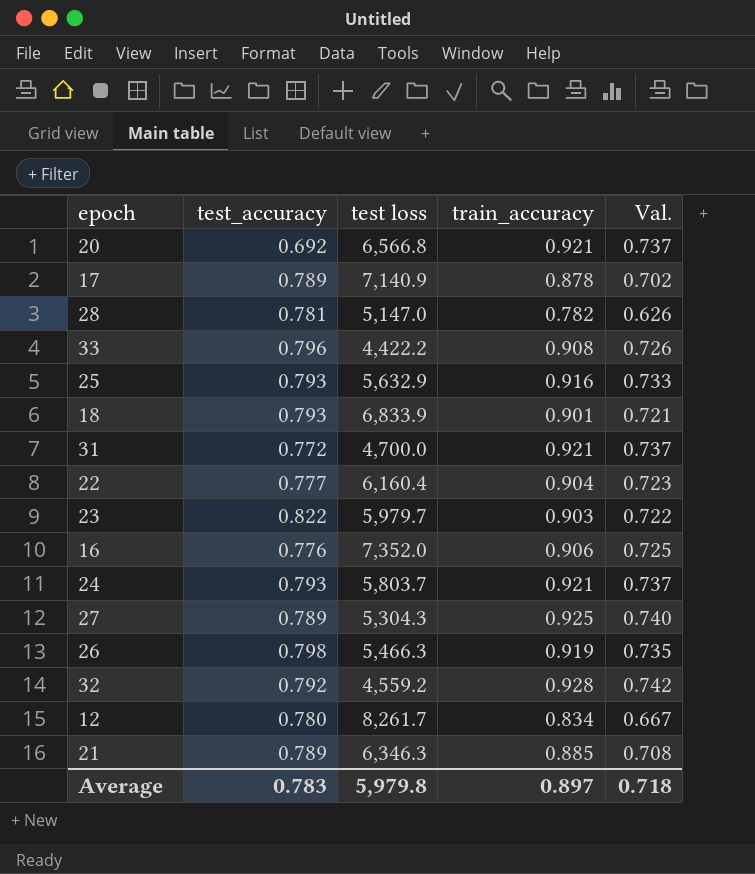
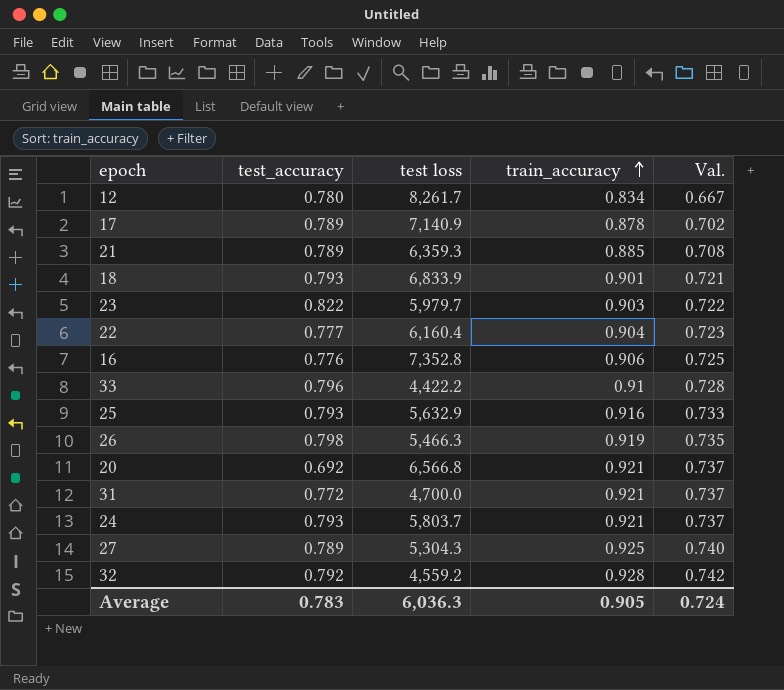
row order: none -> train_accuracy ascending
row 28: 0.781 | 5,147.0 | 0.782 | 0.626 -> none
21 | test loss: 6,346.3 -> 6,359.3
16 | test loss: 7,352.0 -> 7,352.8
33 | train_accuracy: 0.908 -> 0.91
33 | Val.: 0.726 -> 0.728
Average | test loss: 5,979.8 -> 6,036.3
Average | train_accuracy: 0.897 -> 0.905
Average | Val.: 0.718 -> 0.724

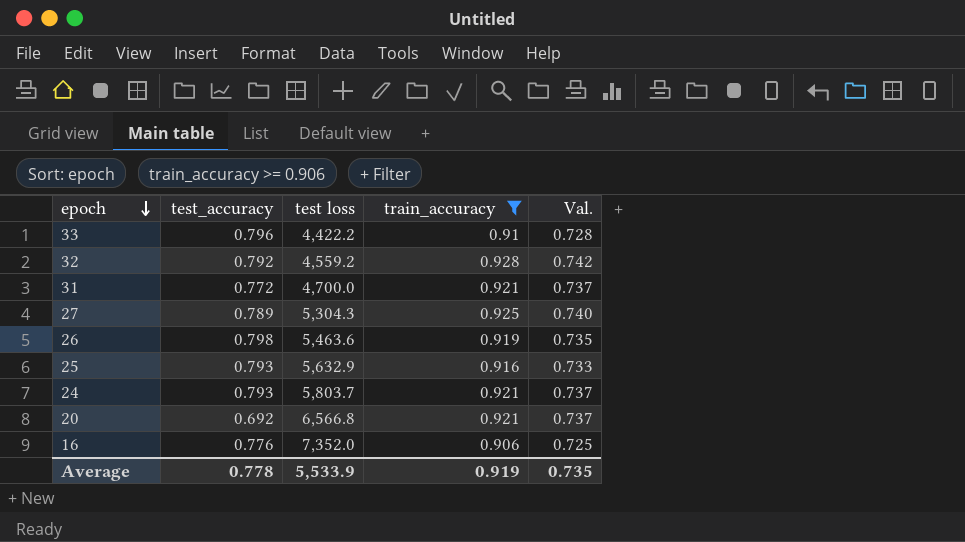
filter: none -> train_accuracy >= 0.906
row order: train_accuracy ascending -> epoch descending
26 | test loss: 5,466.3 -> 5,463.6
16 | test loss: 7,352.8 -> 7,352.0
Average | test_accuracy: 0.783 -> 0.778
Average | test loss: 6,036.3 -> 5,533.9
Average | train_accuracy: 0.905 -> 0.919
Average | Val.: 0.724 -> 0.735

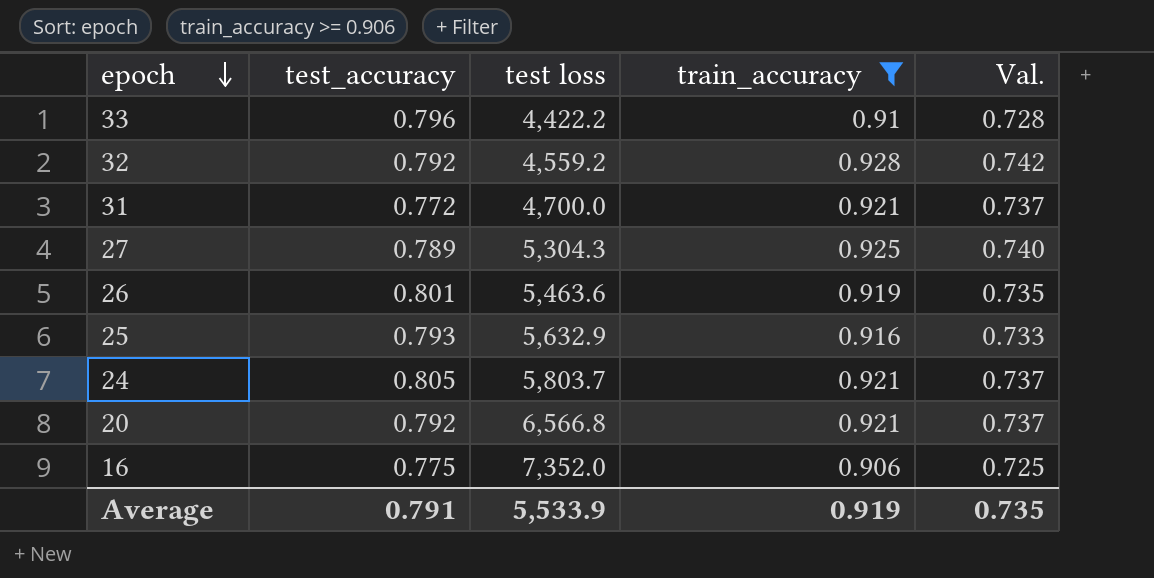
26 | test_accuracy: 0.798 -> 0.801
24 | test_accuracy: 0.793 -> 0.805
20 | test_accuracy: 0.692 -> 0.792
16 | test_accuracy: 0.776 -> 0.775
Average | test_accuracy: 0.778 -> 0.791

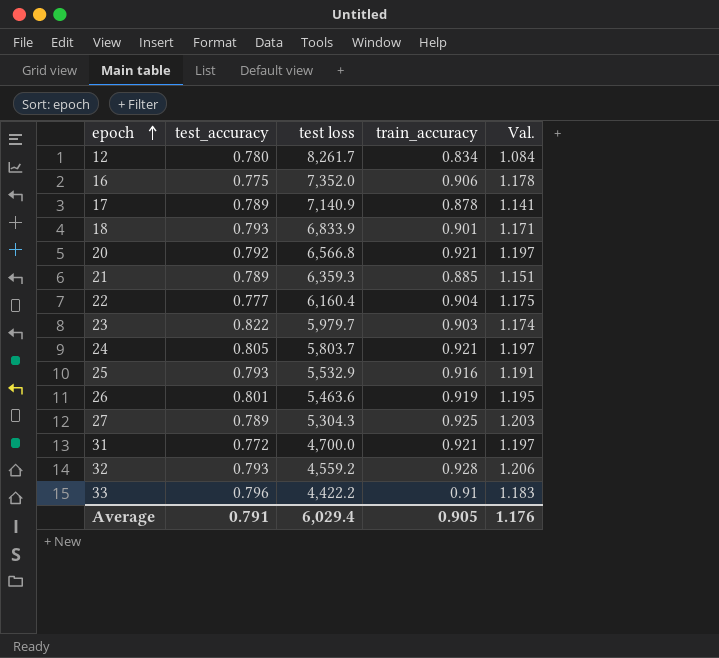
filter: train_accuracy >= 0.906 -> none
row order: epoch descending -> epoch ascending
column Val. | formula: [train_accuracy] * 0.8 -> [train_accuracy] * 1.3
25 | test loss: 5,632.9 -> 5,532.9
32 | test_accuracy: 0.792 -> 0.793
Average | test loss: 5,533.9 -> 6,029.4
Average | train_accuracy: 0.919 -> 0.905
Average | Val.: 0.735 -> 1.176

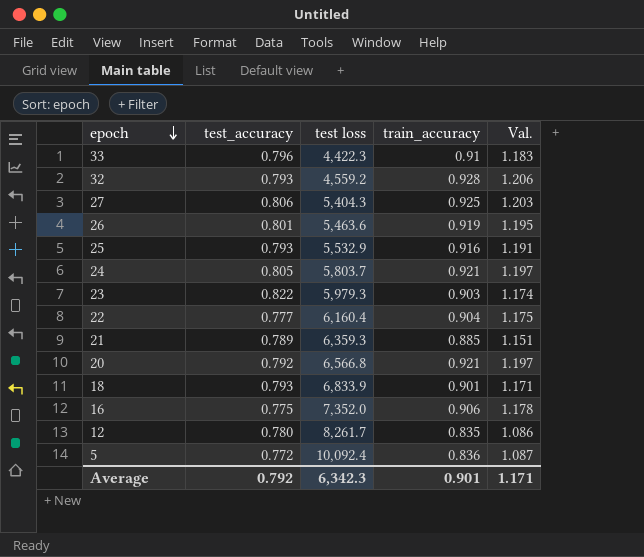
row order: epoch ascending -> epoch descending
row 17: 0.789 | 7,140.9 | 0.878 | 1.141 -> none
row 31: 0.772 | 4,700.0 | 0.921 | 1.197 -> none
33 | test loss: 4,422.2 -> 4,422.3
27 | test_accuracy: 0.789 -> 0.806
27 | test loss: 5,304.3 -> 5,404.3
23 | test loss: 5,979.7 -> 5,979.3
12 | train_accuracy: 0.834 -> 0.835
12 | Val.: 1.084 -> 1.086
row 5: none -> 0.772 | 10,092.4 | 0.836 | 1.087
Average | test_accuracy: 0.791 -> 0.792
Average | test loss: 6,029.4 -> 6,342.3
Average | train_accuracy: 0.905 -> 0.901
Average | Val.: 1.176 -> 1.171

